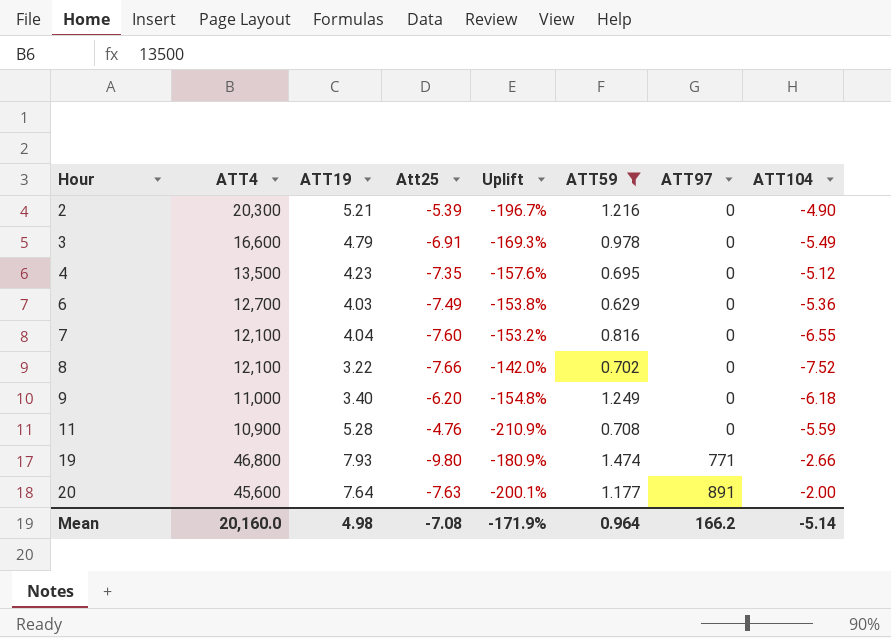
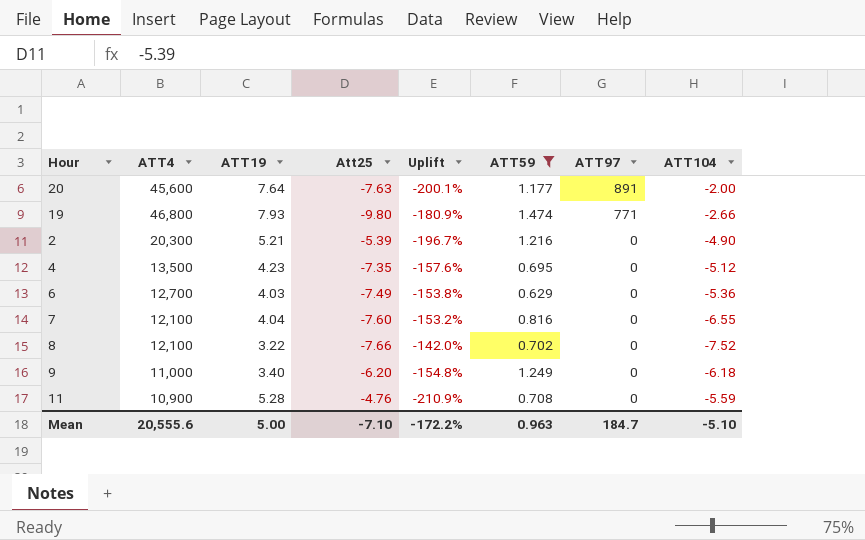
row order: Hour ascending -> ATT97 descending
row 3: 16,600 | 4.79 | -6.91 | -169.3% | 0.978 | 0 | -5.49 -> none
Mean | ATT4: 20,160.0 -> 20,555.6
Mean | ATT19: 4.98 -> 5.00
Mean | Att25: -7.08 -> -7.10
Mean | Uplift: -171.9% -> -172.2%
Mean | ATT59: 0.964 -> 0.963
Mean | ATT97: 166.2 -> 184.7
Mean | ATT104: -5.14 -> -5.10

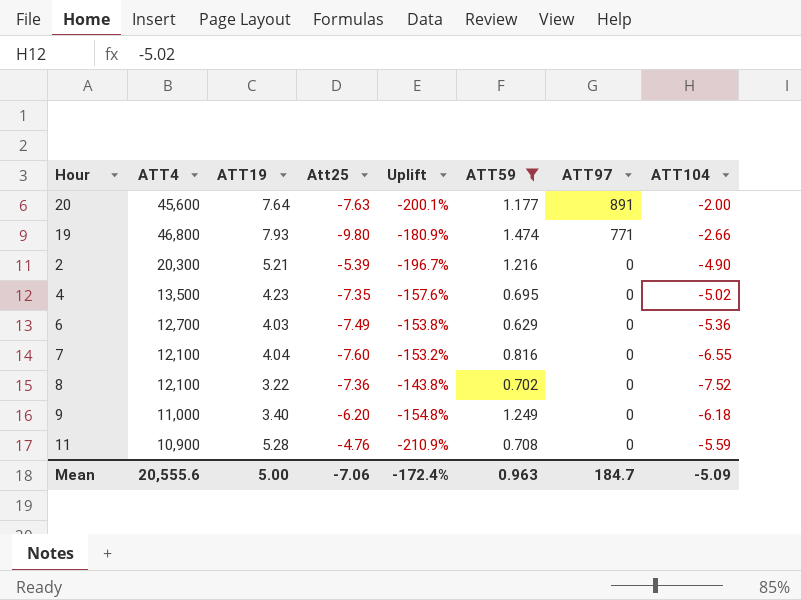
4 | ATT104: -5.12 -> -5.02
8 | Att25: -7.66 -> -7.36
8 | Uplift: -142.0% -> -143.8%
Mean | Att25: -7.10 -> -7.06
Mean | Uplift: -172.2% -> -172.4%
Mean | ATT104: -5.10 -> -5.09

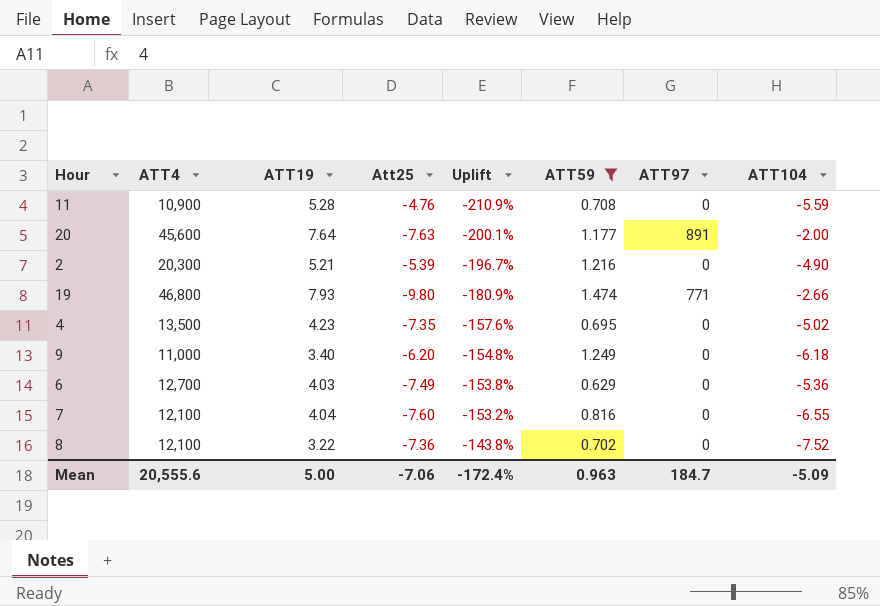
row order: ATT97 descending -> Uplift ascending

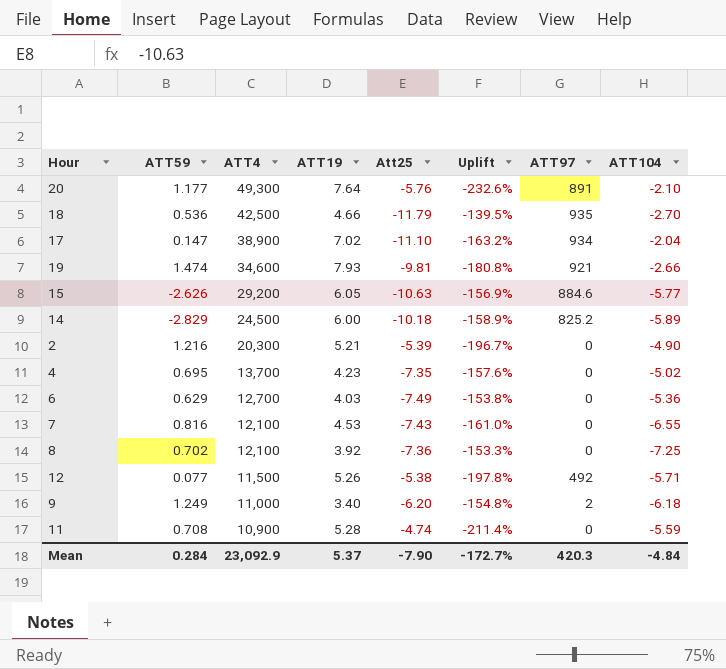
filter: ATT59 >= 0.629 -> none
row order: Uplift ascending -> ATT4 descending
column ATT59 | position: 6 -> 2
20 | ATT4: 45,600 -> 49,300
20 | Att25: -7.63 -> -5.76
20 | Uplift: -200.1% -> -232.6%
20 | ATT104: -2.00 -> -2.10
19 | ATT4: 46,800 -> 34,600
19 | Att25: -9.80 -> -9.81
19 | Uplift: -180.9% -> -180.8%
19 | ATT97: 771 -> 921
4 | ATT4: 13,500 -> 13,700
7 | ATT19: 4.04 -> 4.53
7 | Att25: -7.60 -> -7.43
7 | Uplift: -153.2% -> -161.0%
8 | ATT19: 3.22 -> 3.92
8 | Uplift: -143.8% -> -153.3%
8 | ATT104: -7.52 -> -7.25
9 | ATT97: 0 -> 2
11 | Att25: -4.76 -> -4.74
11 | Uplift: -210.9% -> -211.4%
Mean | ATT59: 0.963 -> 0.284
Mean | ATT4: 20,555.6 -> 23,092.9
Mean | ATT19: 5.00 -> 5.37
Mean | Att25: -7.06 -> -7.90
Mean | Uplift: -172.4% -> -172.7%
Mean | ATT97: 184.7 -> 420.3
Mean | ATT104: -5.09 -> -4.84

